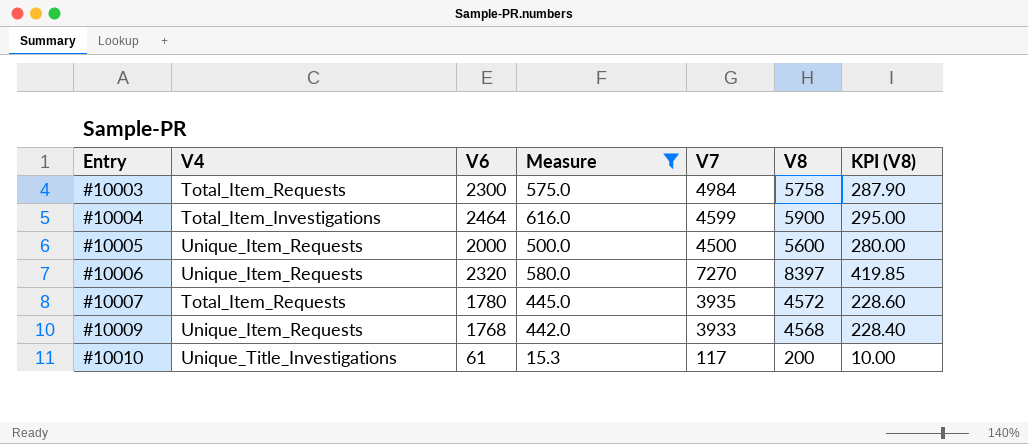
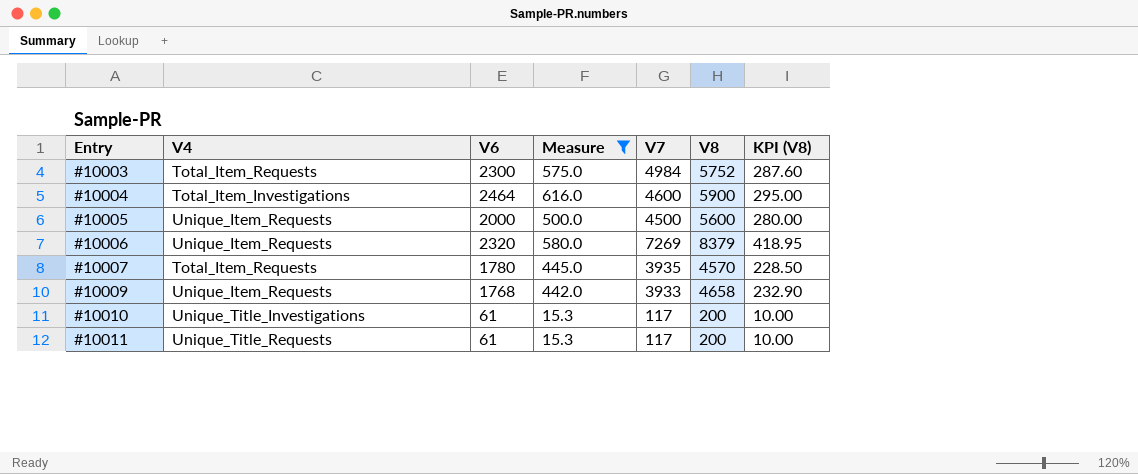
#10003 | V8: 5758 -> 5752
#10003 | KPI (V8): 287.90 -> 287.60
#10004 | V7: 4599 -> 4600
#10006 | V7: 7270 -> 7269
#10006 | V8: 8397 -> 8379
#10006 | KPI (V8): 419.85 -> 418.95
#10007 | V8: 4572 -> 4570
#10007 | KPI (V8): 228.60 -> 228.50
#10009 | V8: 4568 -> 4658
#10009 | KPI (V8): 228.40 -> 232.90
row #10011: none -> Unique_Title_Requests | 61 | 15.3 | 117 | 200 | 10.00

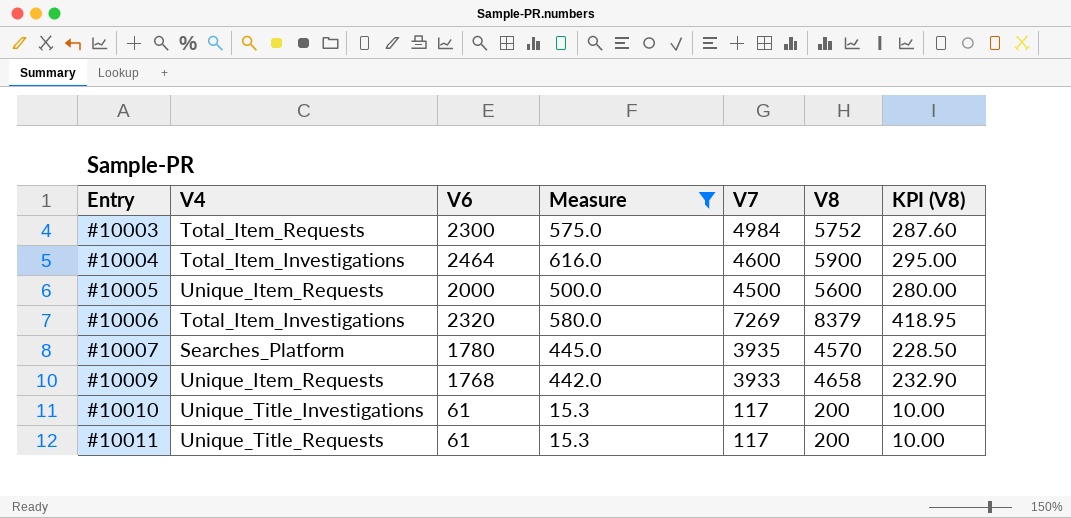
#10006 | V4: Unique_Item_Requests -> Total_Item_Investigations
#10007 | V4: Total_Item_Requests -> Searches_Platform

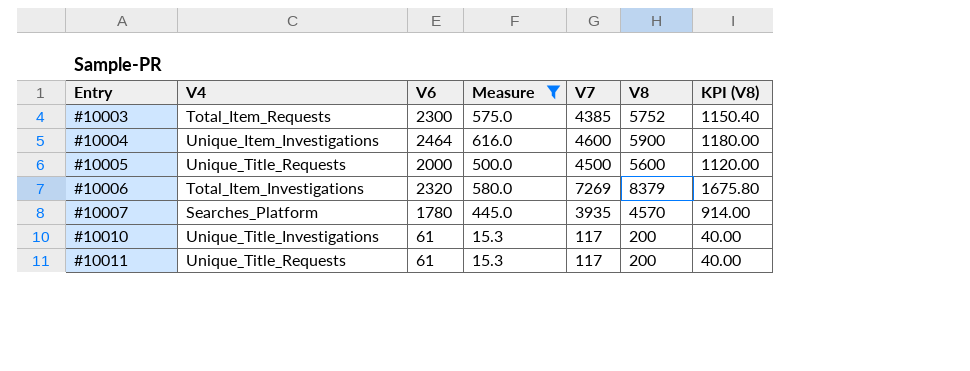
column KPI (V8) | formula: [V8] * 0.05 -> [V8] * 0.2
row #10009: Unique_Item_Requests | 1768 | 442.0 | 3933 | 4658 | 232.90 -> none
#10003 | V7: 4984 -> 4385
#10004 | V4: Total_Item_Investigations -> Unique_Item_Investigations
#10005 | V4: Unique_Item_Requests -> Unique_Title_Requests

